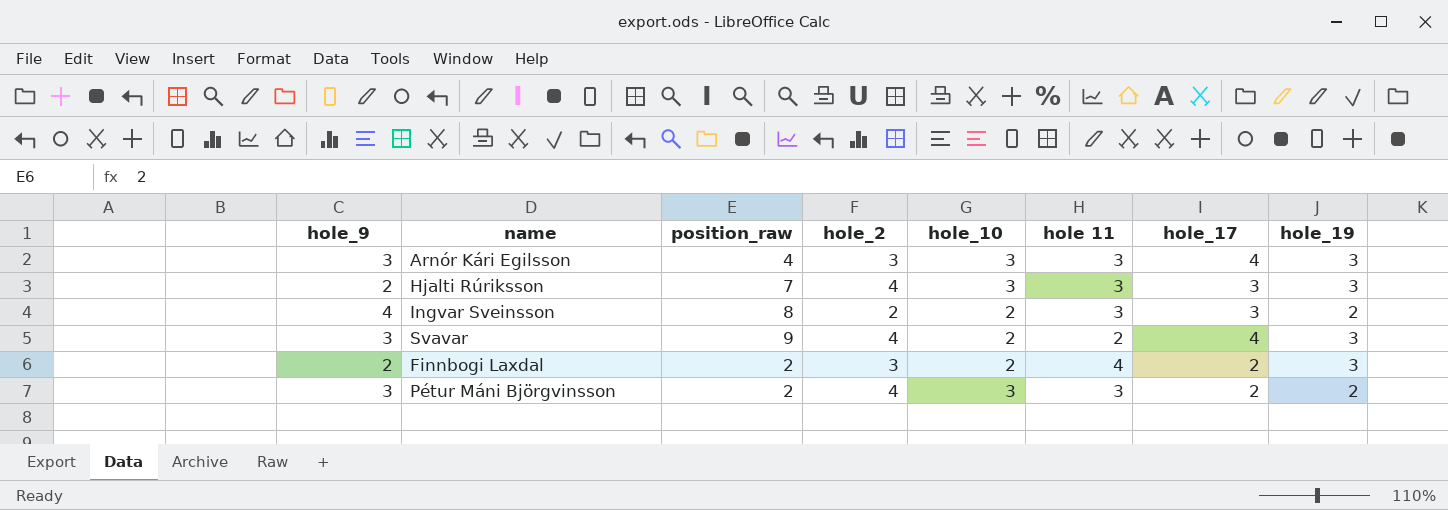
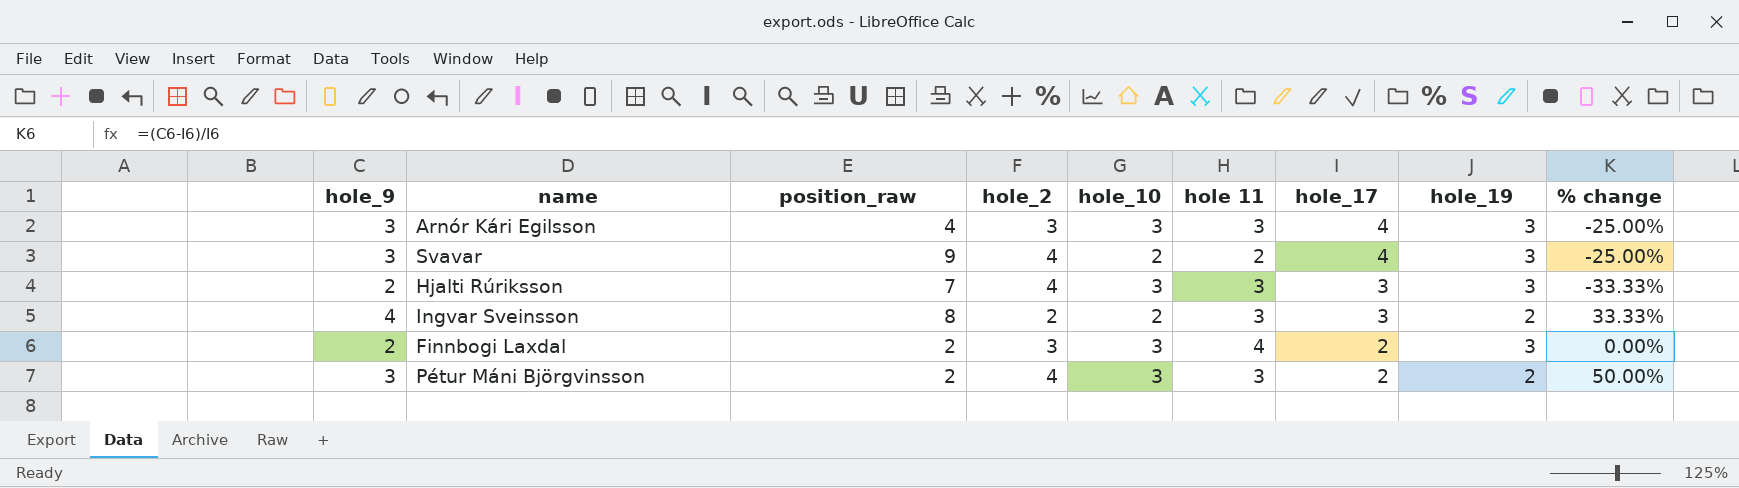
row order: none -> hole_17 descending
column % change | formula: none -> ([hole_9] - [hole_17]) / [hole_17]
Finnbogi Laxdal | hole_10: 2 -> 3

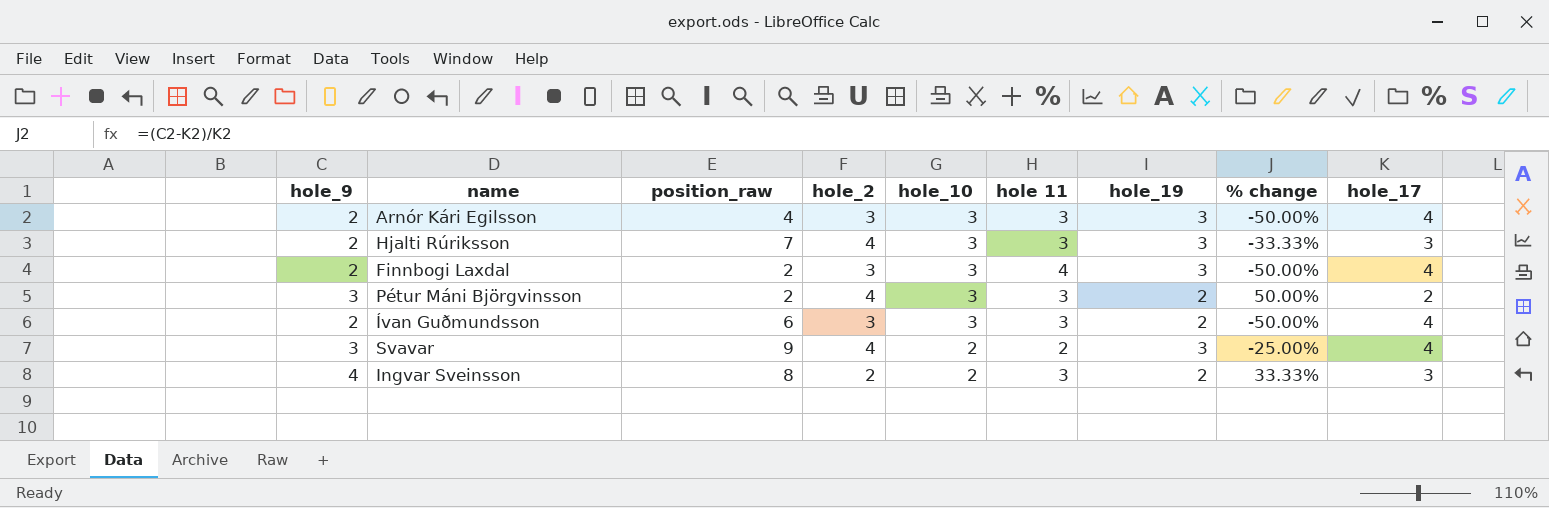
row order: hole_17 descending -> hole_10 descending
column hole_17 | position: 7 -> 9
Arnór Kári Egilsson | hole_9: 3 -> 2
Arnór Kári Egilsson | % change: -25.00% -> -50.00%
Finnbogi Laxdal | % change: 0.00% -> -50.00%
Finnbogi Laxdal | hole_17: 2 -> 4
row Ívan Guðmundsson: none -> 2 | 6 | 3 | 3 | 3 | 2 | -50.00% | 4

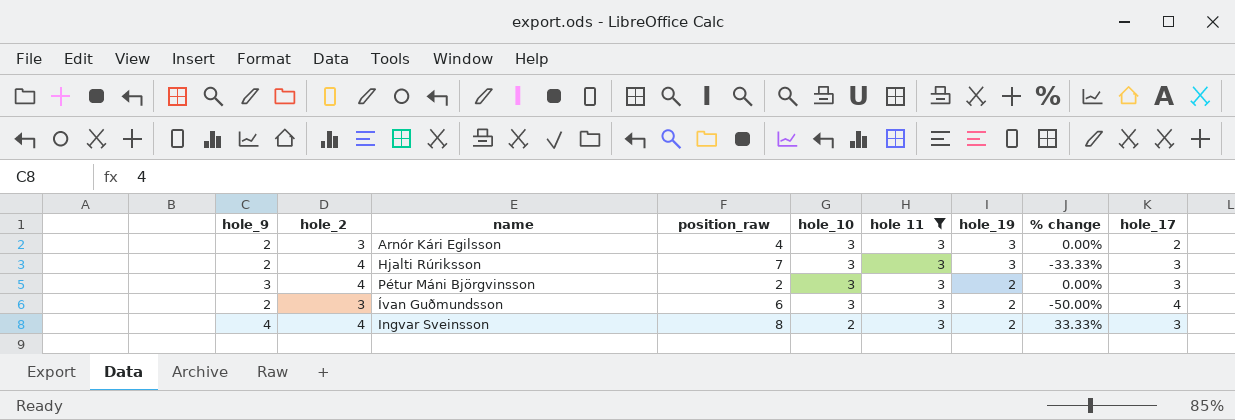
filter: none -> hole 11 = 3
column hole_2 | position: 4 -> 2
Arnór Kári Egilsson | % change: -50.00% -> 0.00%
Arnór Kári Egilsson | hole_17: 4 -> 2
Pétur Máni Björgvinsson | % change: 50.00% -> 0.00%
Pétur Máni Björgvinsson | hole_17: 2 -> 3
Ingvar Sveinsson | hole_2: 2 -> 4

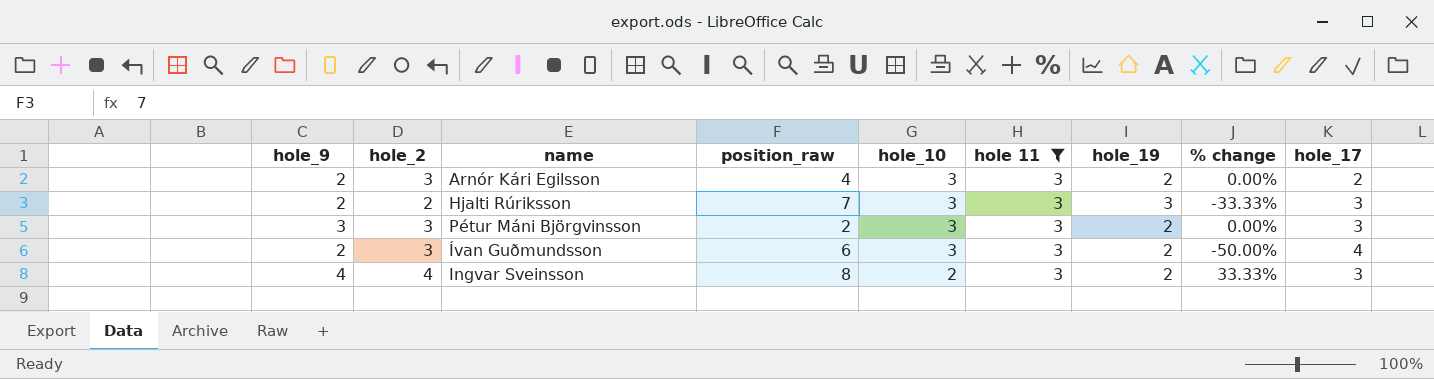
Arnór Kári Egilsson | hole_19: 3 -> 2
Hjalti Rúriksson | hole_2: 4 -> 2
Pétur Máni Björgvinsson | hole_2: 4 -> 3

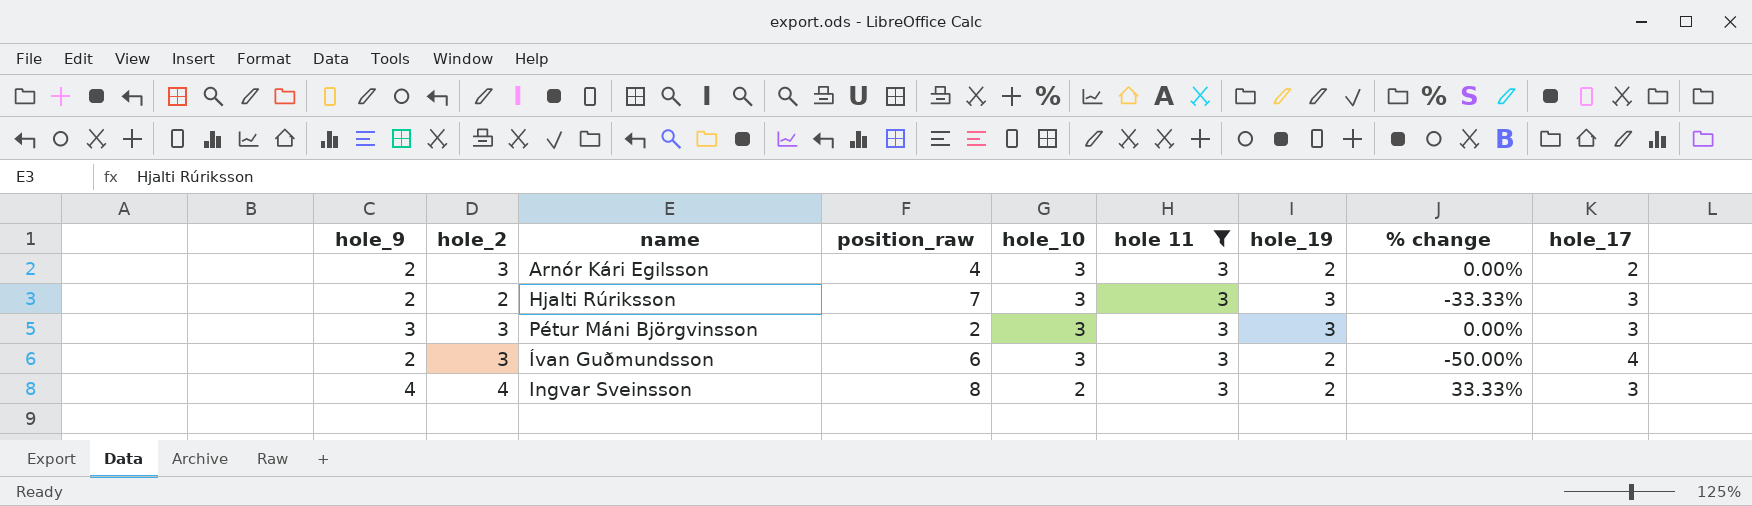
Pétur Máni Björgvinsson | hole_19: 2 -> 3

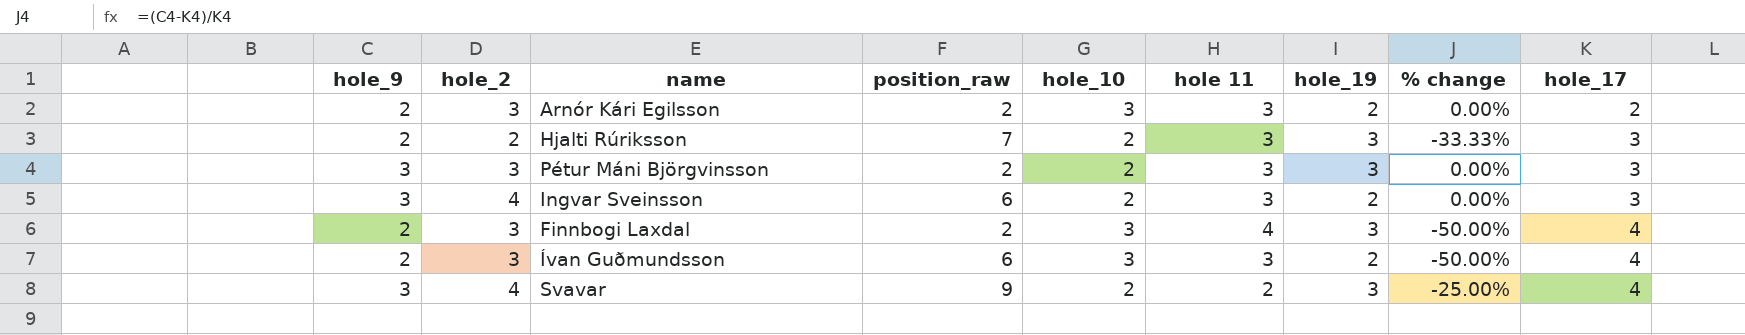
filter: hole 11 = 3 -> none
row order: hole_10 descending -> hole_17 ascending
Arnór Kári Egilsson | position_raw: 4 -> 2
Hjalti Rúriksson | hole_10: 3 -> 2
Pétur Máni Björgvinsson | hole_10: 3 -> 2
Ingvar Sveinsson | hole_9: 4 -> 3
Ingvar Sveinsson | position_raw: 8 -> 6
Ingvar Sveinsson | % change: 33.33% -> 0.00%

